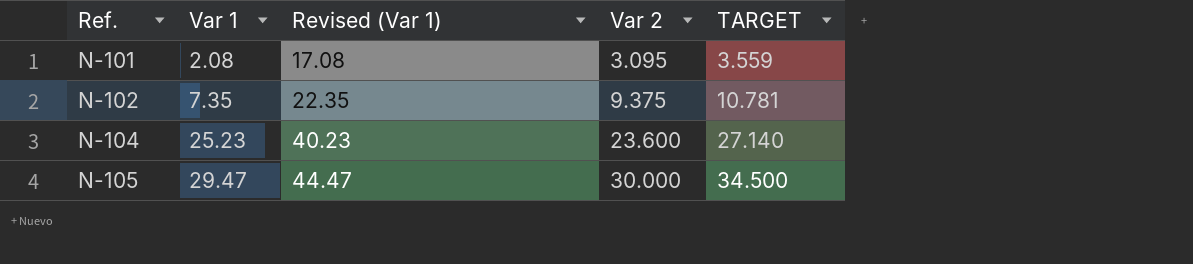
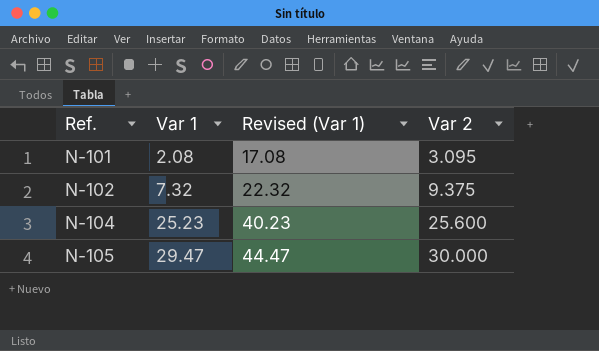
column TARGET | formula: [Var 2] * 1.15 -> none
N-102 | Var 1: 7.35 -> 7.32
N-102 | Revised (Var 1): 22.35 -> 22.32
N-104 | Var 2: 23.600 -> 25.600

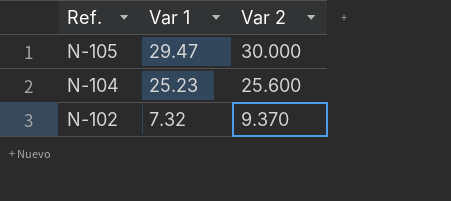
row order: Ref. ascending -> Ref. descending
column Revised (Var 1) | formula: [Var 1] + 15 -> none
row N-101: 2.08 | 17.08 | 3.095 -> none
N-102 | Var 2: 9.375 -> 9.370

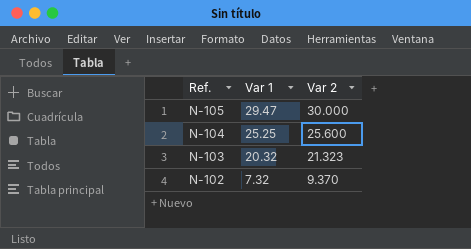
N-104 | Var 1: 25.23 -> 25.25
row N-103: none -> 20.32 | 21.323

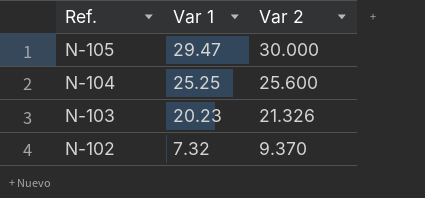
N-103 | Var 1: 20.32 -> 20.23
N-103 | Var 2: 21.323 -> 21.326

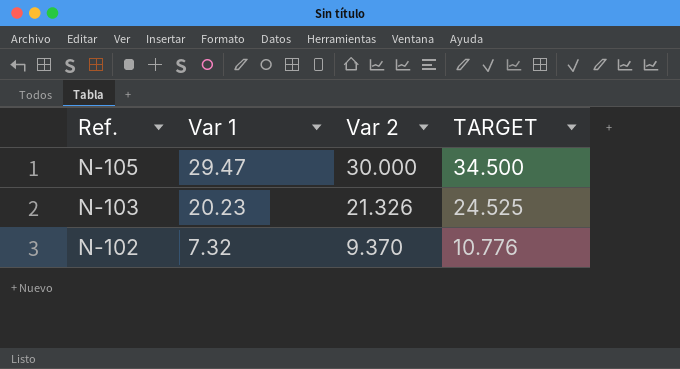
column TARGET | formula: none -> [Var 2] * 1.15
row N-104: 25.25 | 25.600 -> none

